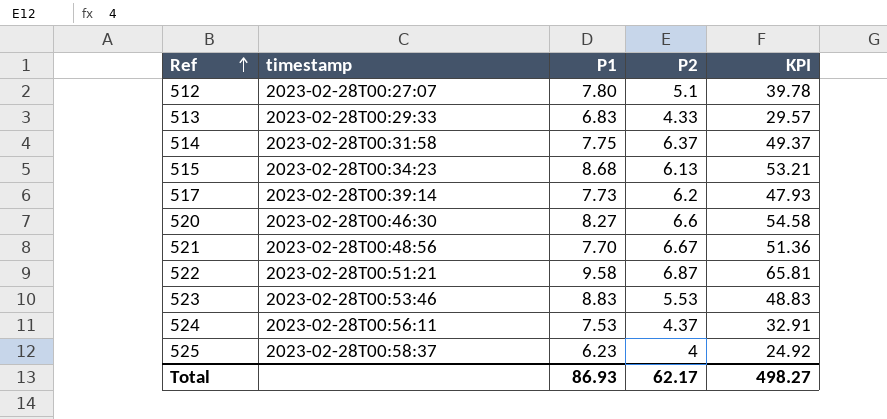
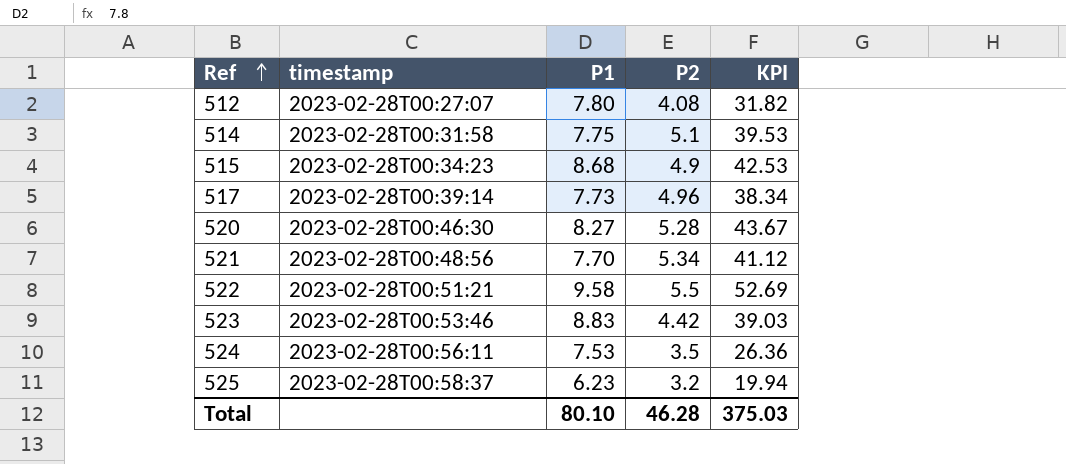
row 513: 2023-02-28T00:29:33 | 6.83 | 4.33 | 29.57 -> none
512 | P2: 5.1 -> 4.08
512 | KPI: 39.78 -> 31.82
514 | P2: 6.37 -> 5.1
514 | KPI: 49.37 -> 39.53
515 | P2: 6.13 -> 4.9
515 | KPI: 53.21 -> 42.53
517 | P2: 6.2 -> 4.96
517 | KPI: 47.93 -> 38.34
520 | P2: 6.6 -> 5.28
520 | KPI: 54.58 -> 43.67
521 | P2: 6.67 -> 5.34
521 | KPI: 51.36 -> 41.12
522 | P2: 6.87 -> 5.5
522 | KPI: 65.81 -> 52.69
523 | P2: 5.53 -> 4.42
523 | KPI: 48.83 -> 39.03
524 | P2: 4.37 -> 3.5
524 | KPI: 32.91 -> 26.36
525 | P2: 4 -> 3.2
525 | KPI: 24.92 -> 19.94
Total | P1: 86.93 -> 80.10
Total | P2: 62.17 -> 46.28
Total | KPI: 498.27 -> 375.03

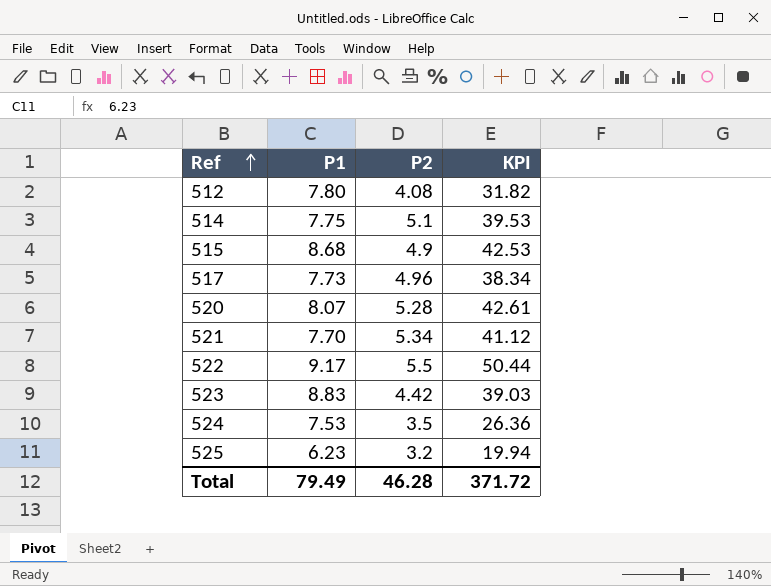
column timestamp | position: 2 -> none
520 | P1: 8.27 -> 8.07
520 | KPI: 43.67 -> 42.61
522 | P1: 9.58 -> 9.17
522 | KPI: 52.69 -> 50.44
Total | P1: 80.10 -> 79.49
Total | KPI: 375.03 -> 371.72

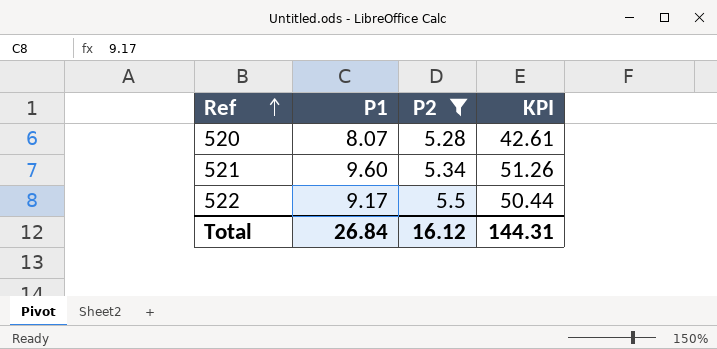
filter: none -> P2 >= 5.28
521 | P1: 7.70 -> 9.60
521 | KPI: 41.12 -> 51.26
Total | P1: 79.49 -> 26.84
Total | P2: 46.28 -> 16.12
Total | KPI: 371.72 -> 144.31

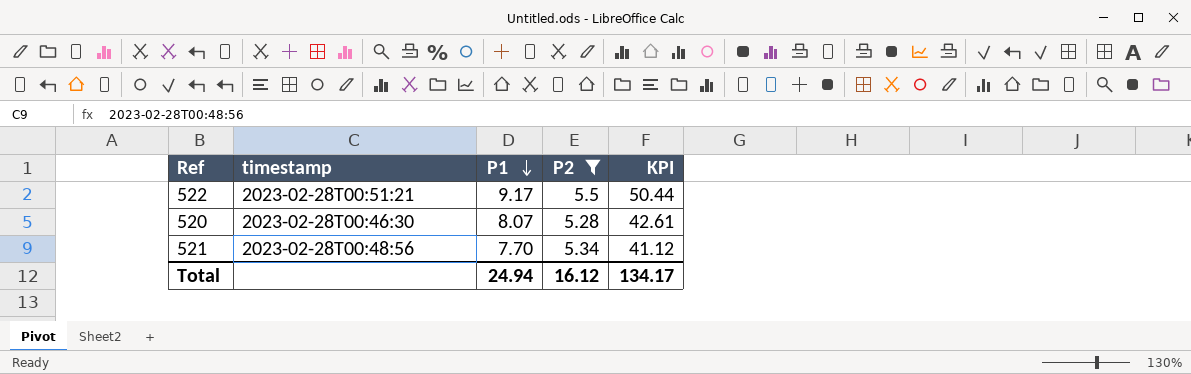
row order: Ref ascending -> P1 descending
column timestamp | position: none -> 2
521 | P1: 9.60 -> 7.70
521 | KPI: 51.26 -> 41.12
Total | P1: 26.84 -> 24.94
Total | KPI: 144.31 -> 134.17

